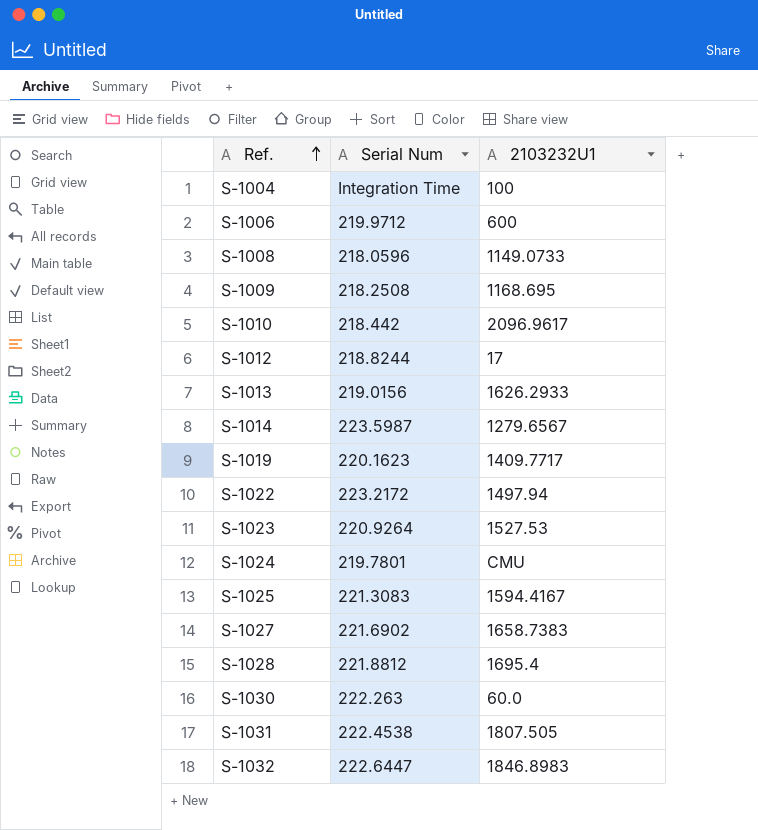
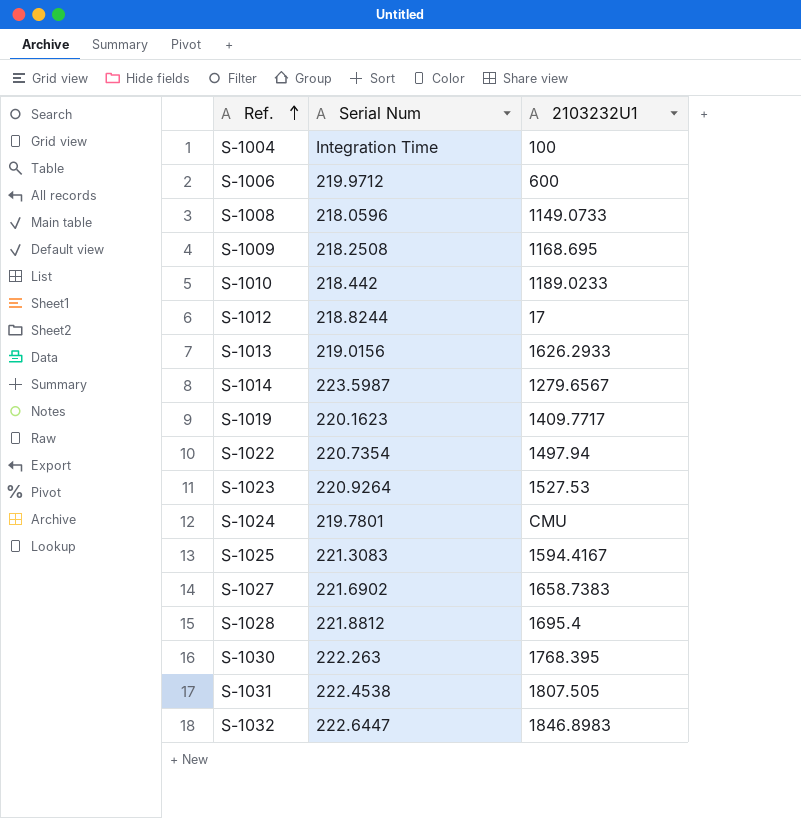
S-1010 | 2103232U1: 2096.9617 -> 1189.0233
S-1022 | Serial Num: 223.2172 -> 220.7354
S-1030 | 2103232U1: 60.0 -> 1768.395

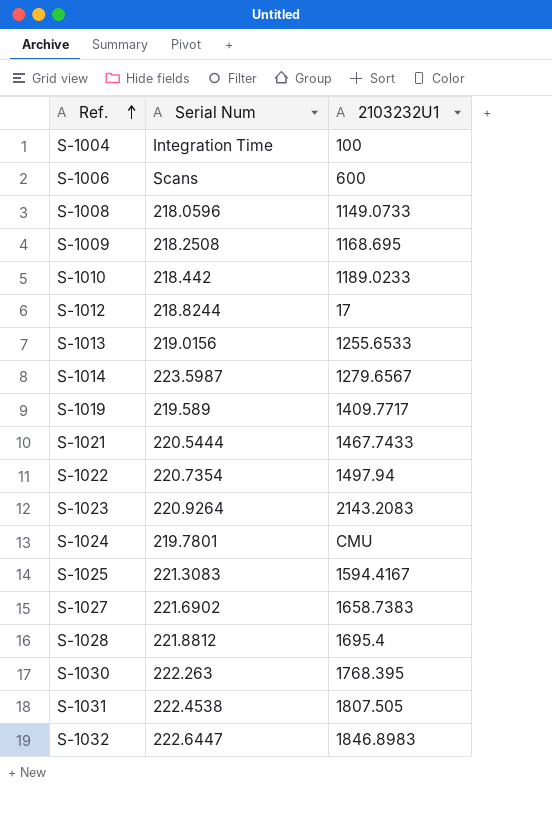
S-1006 | Serial Num: 219.9712 -> Scans
S-1013 | 2103232U1: 1626.2933 -> 1255.6533
S-1019 | Serial Num: 220.1623 -> 219.589
row S-1021: none -> 220.5444 | 1467.7433
S-1023 | 2103232U1: 1527.53 -> 2143.2083

